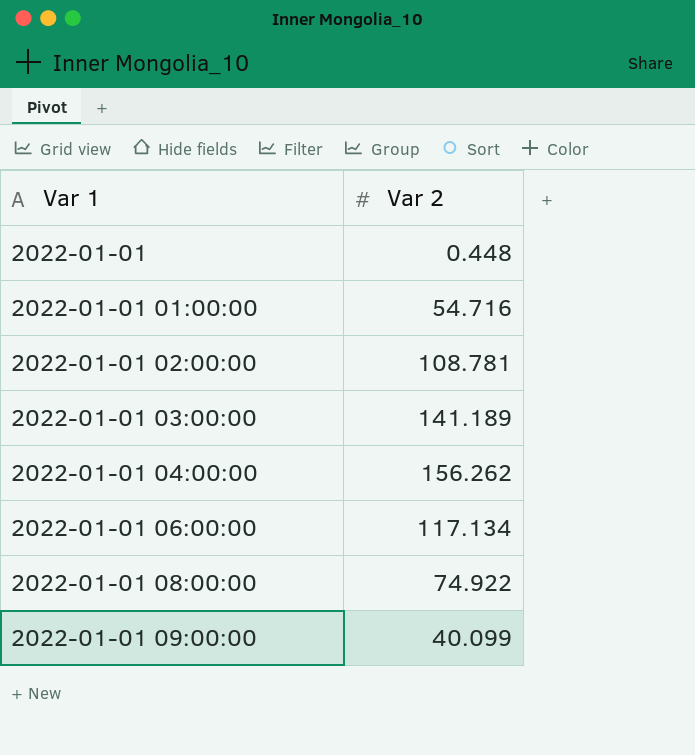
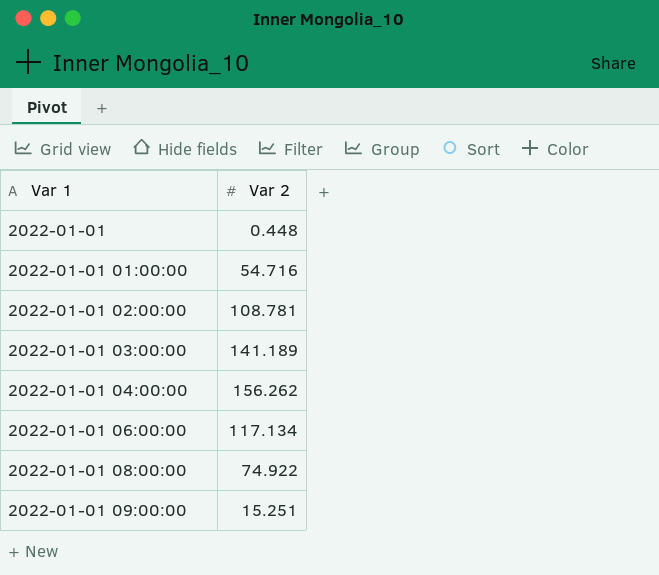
2022-01-01 09:00:00 | Var 2: 40.099 -> 15.251

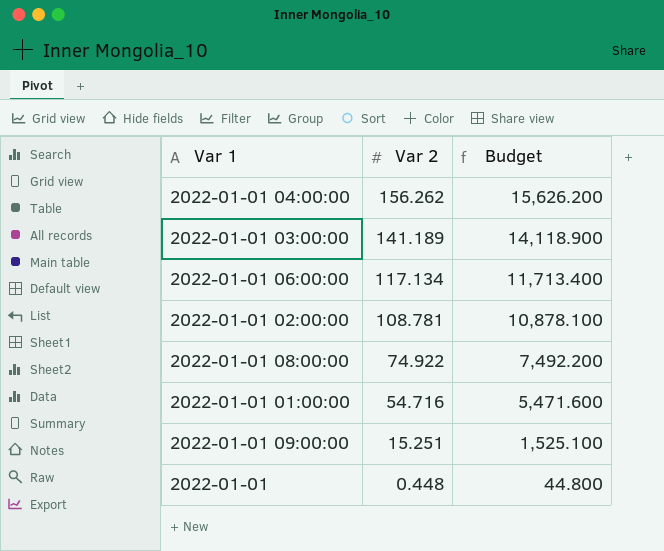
row order: Var 1 ascending -> Var 2 descending
column Budget | formula: none -> [Var 2] * 100

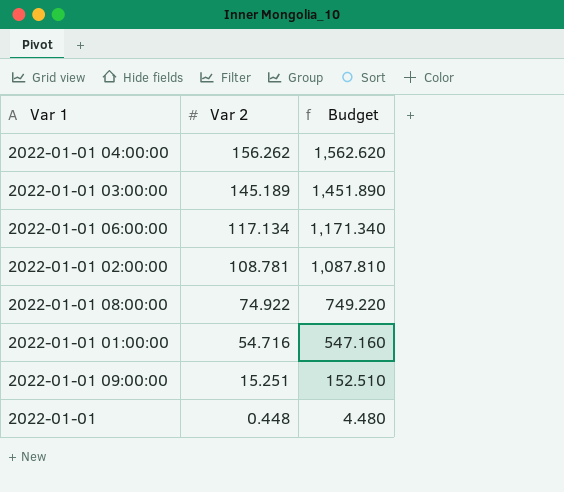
column Budget | formula: [Var 2] * 100 -> [Var 2] * 10
2022-01-01 03:00:00 | Var 2: 141.189 -> 145.189

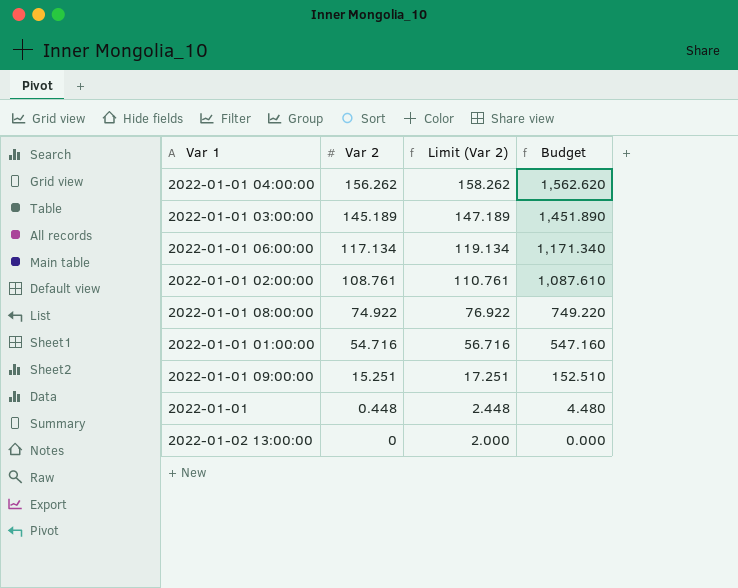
column Limit (Var 2) | formula: none -> [Var 2] + 2
2022-01-01 02:00:00 | Var 2: 108.781 -> 108.761
2022-01-01 02:00:00 | Budget: 1,087.810 -> 1,087.610
row 2022-01-02 13:00:00: none -> 0 | 2.000 | 0.000

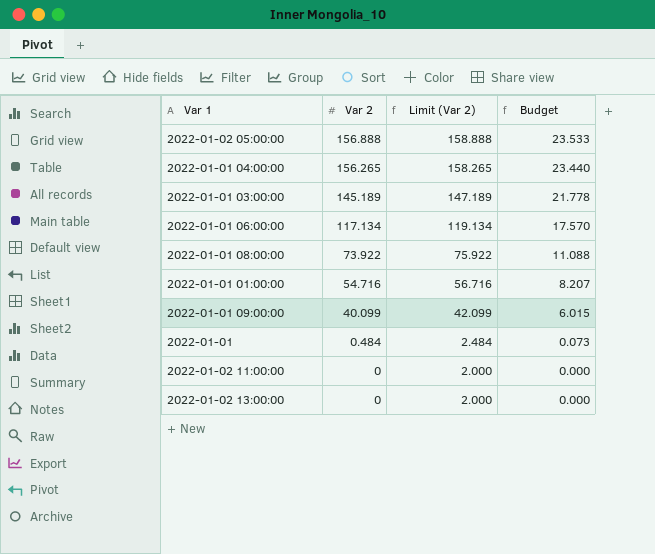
column Budget | formula: [Var 2] * 10 -> [Var 2] * 0.15
row 2022-01-01 02:00:00: 108.761 | 110.761 | 1,087.610 -> none
row 2022-01-02 05:00:00: none -> 156.888 | 158.888 | 23.533
2022-01-01 04:00:00 | Var 2: 156.262 -> 156.265
2022-01-01 04:00:00 | Limit (Var 2): 158.262 -> 158.265
2022-01-01 08:00:00 | Var 2: 74.922 -> 73.922
2022-01-01 08:00:00 | Limit (Var 2): 76.922 -> 75.922
2022-01-01 09:00:00 | Var 2: 15.251 -> 40.099
2022-01-01 09:00:00 | Limit (Var 2): 17.251 -> 42.099
2022-01-01 | Var 2: 0.448 -> 0.484
2022-01-01 | Limit (Var 2): 2.448 -> 2.484
row 2022-01-02 11:00:00: none -> 0 | 2.000 | 0.000

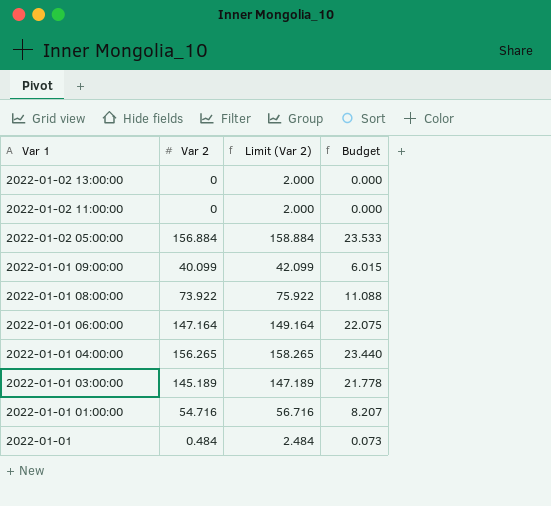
row order: Var 2 descending -> Var 1 descending
2022-01-02 05:00:00 | Var 2: 156.888 -> 156.884
2022-01-02 05:00:00 | Limit (Var 2): 158.888 -> 158.884
2022-01-01 06:00:00 | Var 2: 117.134 -> 147.164
2022-01-01 06:00:00 | Limit (Var 2): 119.134 -> 149.164
2022-01-01 06:00:00 | Budget: 17.570 -> 22.075

